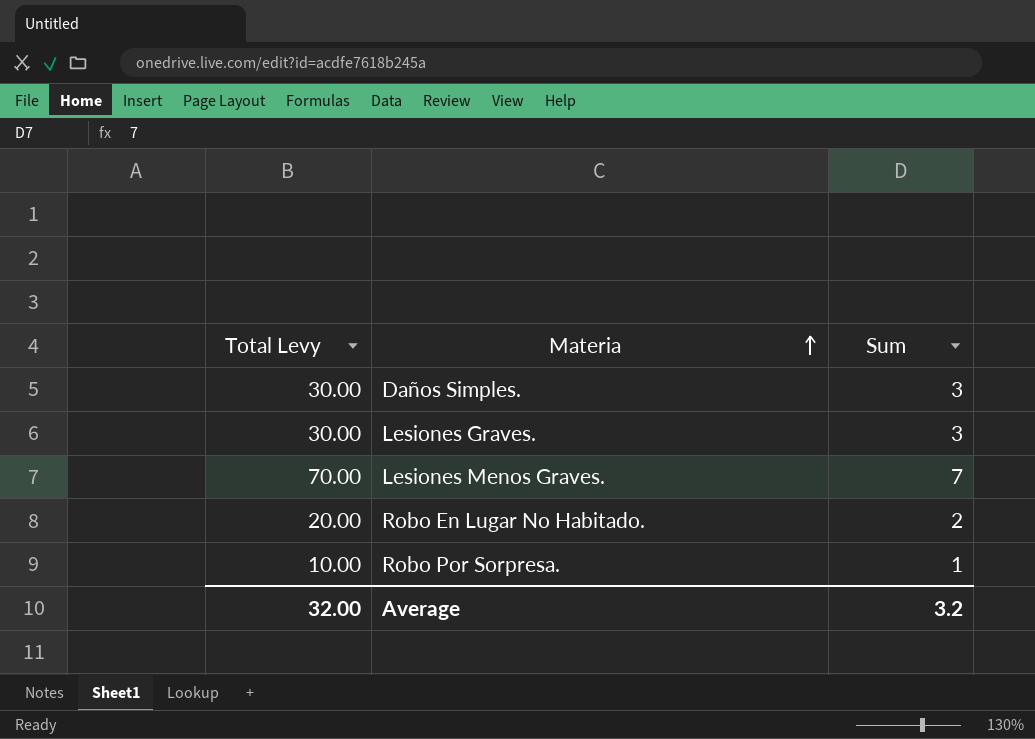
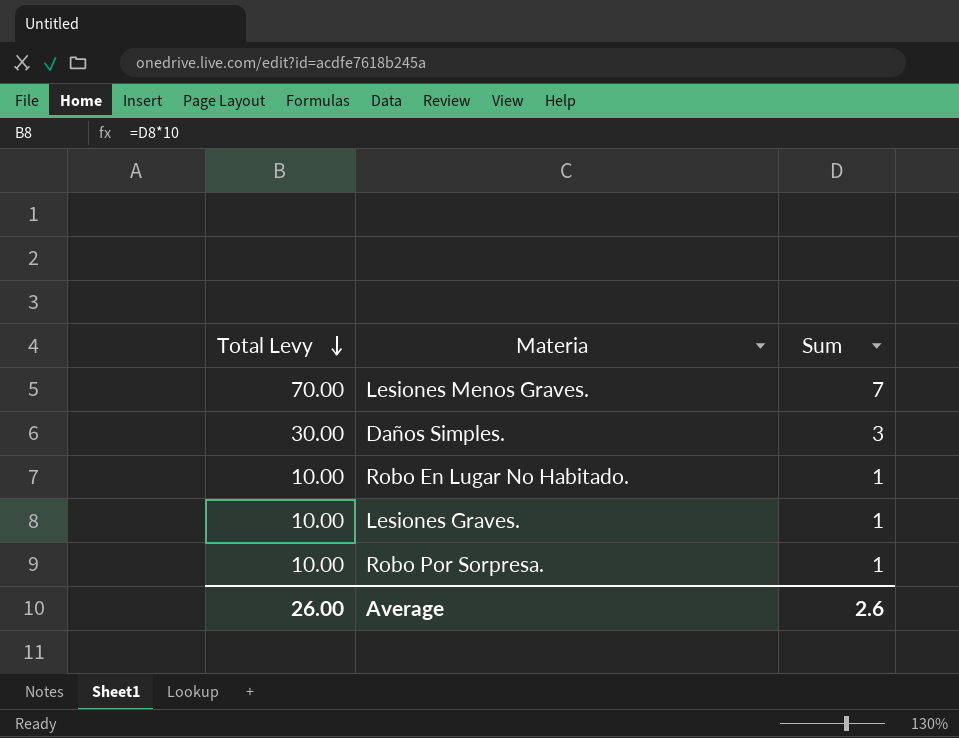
row order: Materia ascending -> Total Levy descending
Robo En Lugar No Habitado. | Total Levy: 20.00 -> 10.00
Robo En Lugar No Habitado. | Sum: 2 -> 1
Lesiones Graves. | Total Levy: 30.00 -> 10.00
Lesiones Graves. | Sum: 3 -> 1
Average | Total Levy: 32.00 -> 26.00
Average | Sum: 3.2 -> 2.6

